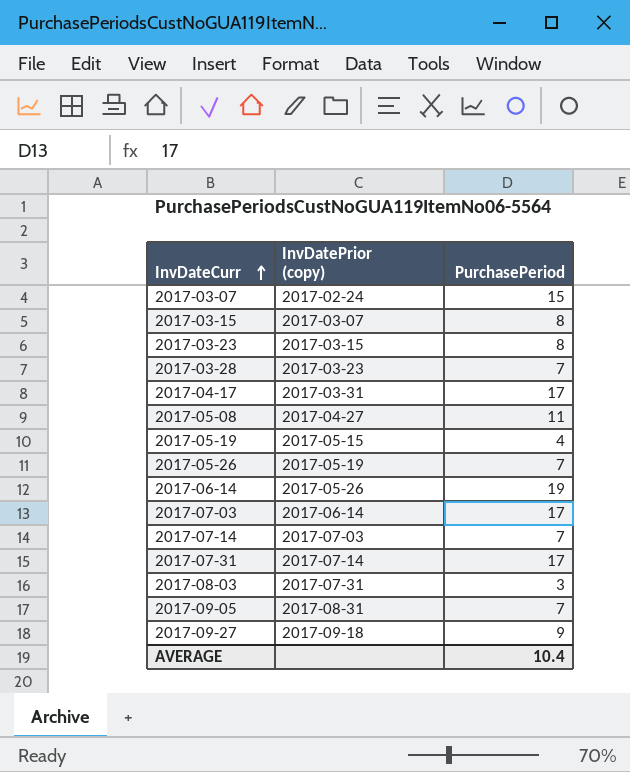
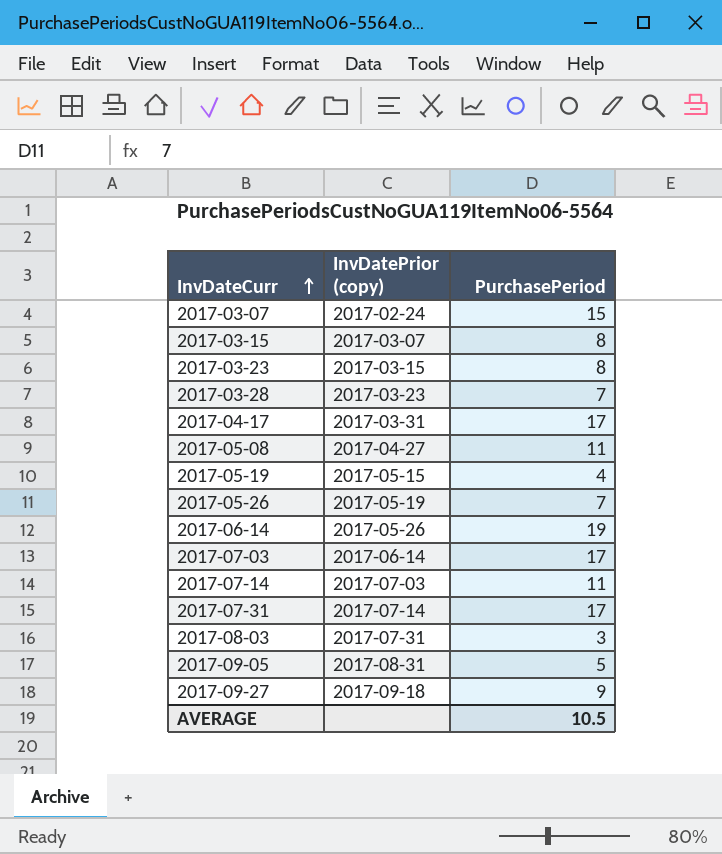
2017-07-14 | PurchasePeriod: 7 -> 11
2017-09-05 | PurchasePeriod: 7 -> 5
AVERAGE | PurchasePeriod: 10.4 -> 10.5

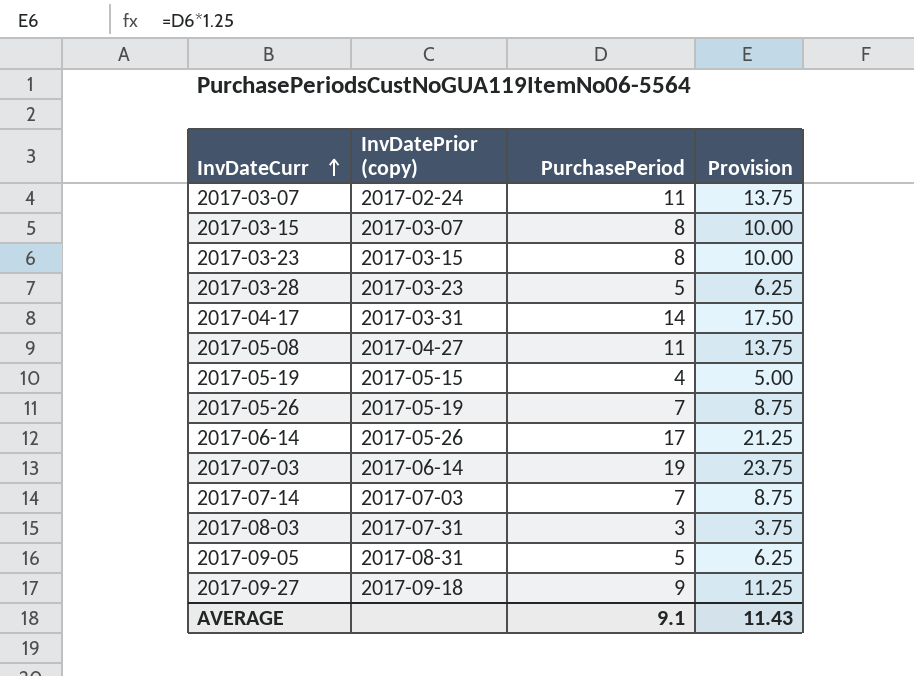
column Provision | formula: none -> [PurchasePeriod] * 1.25
row 2017-07-31: 2017-07-14 | 17 -> none
2017-03-07 | PurchasePeriod: 15 -> 11
2017-03-28 | PurchasePeriod: 7 -> 5
2017-04-17 | PurchasePeriod: 17 -> 14
2017-06-14 | PurchasePeriod: 19 -> 17
2017-07-03 | PurchasePeriod: 17 -> 19
2017-07-14 | PurchasePeriod: 11 -> 7
AVERAGE | PurchasePeriod: 10.5 -> 9.1

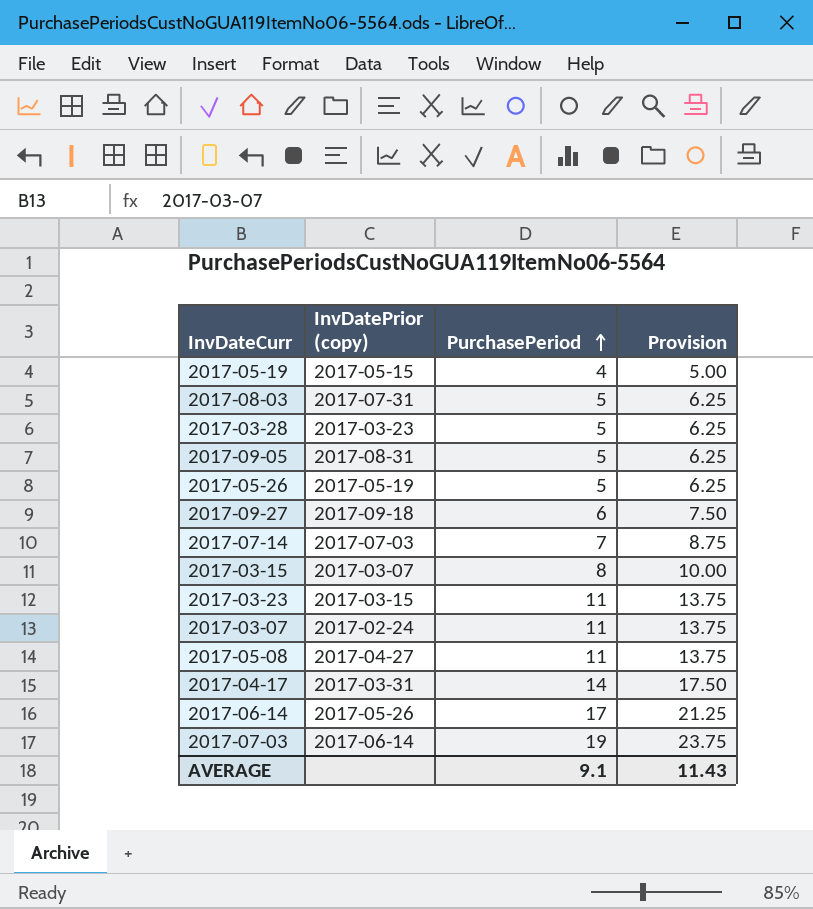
row order: InvDateCurr ascending -> PurchasePeriod ascending
2017-08-03 | PurchasePeriod: 3 -> 5
2017-08-03 | Provision: 3.75 -> 6.25
2017-05-26 | PurchasePeriod: 7 -> 5
2017-05-26 | Provision: 8.75 -> 6.25
2017-09-27 | PurchasePeriod: 9 -> 6
2017-09-27 | Provision: 11.25 -> 7.50
2017-03-23 | PurchasePeriod: 8 -> 11
2017-03-23 | Provision: 10.00 -> 13.75

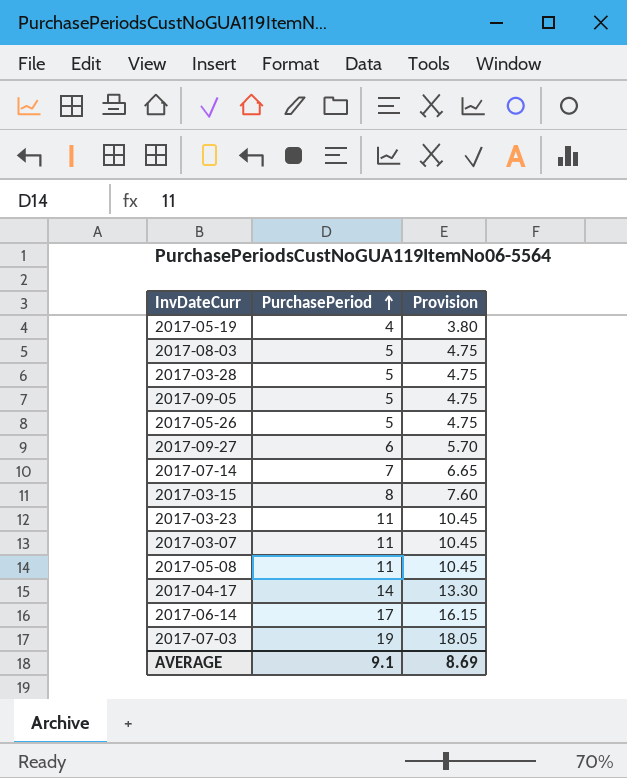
column InvDatePrior (copy) | position: 2 -> none
column Provision | formula: [PurchasePeriod] * 1.25 -> [PurchasePeriod] * 0.95
AVERAGE | Provision: 11.43 -> 8.69

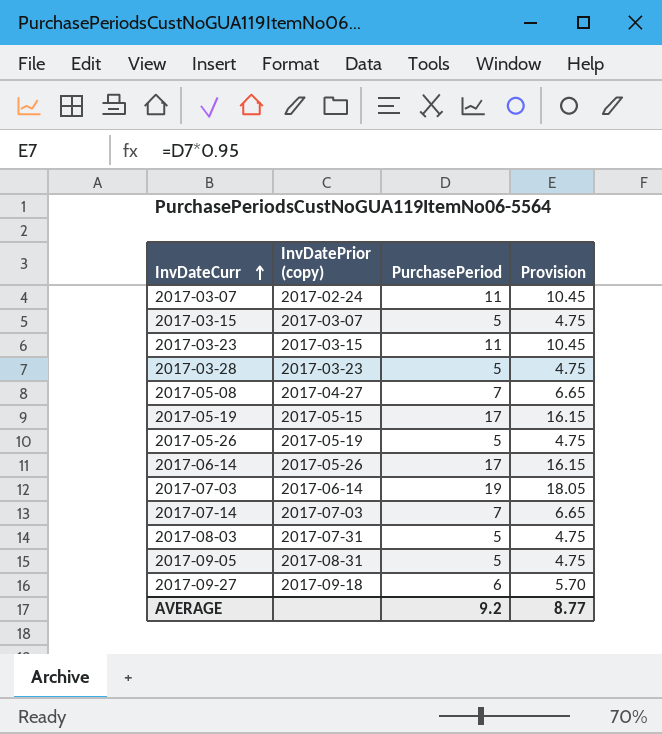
row order: PurchasePeriod ascending -> InvDateCurr ascending
column InvDatePrior (copy) | position: none -> 2
row 2017-04-17: 14 | 13.30 -> none
2017-03-15 | PurchasePeriod: 8 -> 5
2017-03-15 | Provision: 7.60 -> 4.75
2017-05-08 | PurchasePeriod: 11 -> 7
2017-05-08 | Provision: 10.45 -> 6.65
2017-05-19 | PurchasePeriod: 4 -> 17
2017-05-19 | Provision: 3.80 -> 16.15
AVERAGE | PurchasePeriod: 9.1 -> 9.2
AVERAGE | Provision: 8.69 -> 8.77

